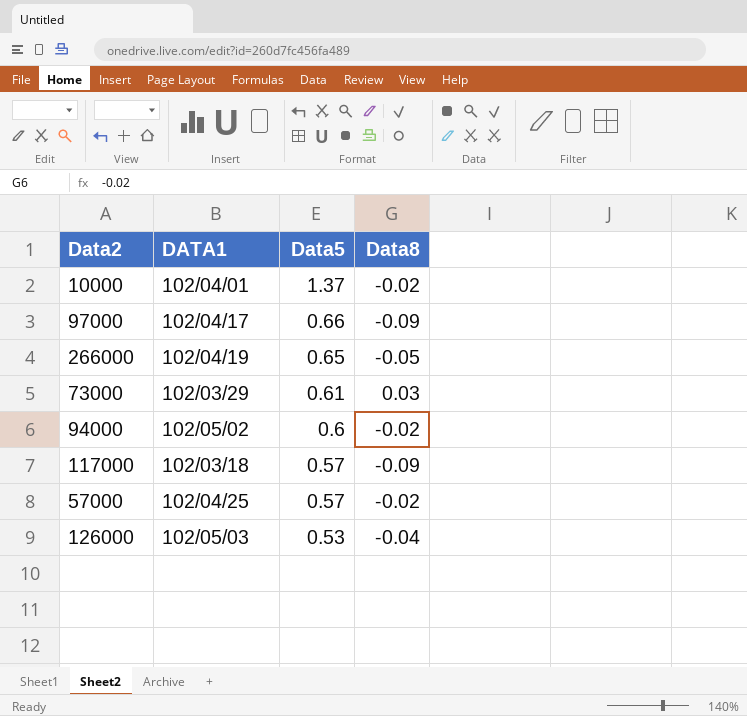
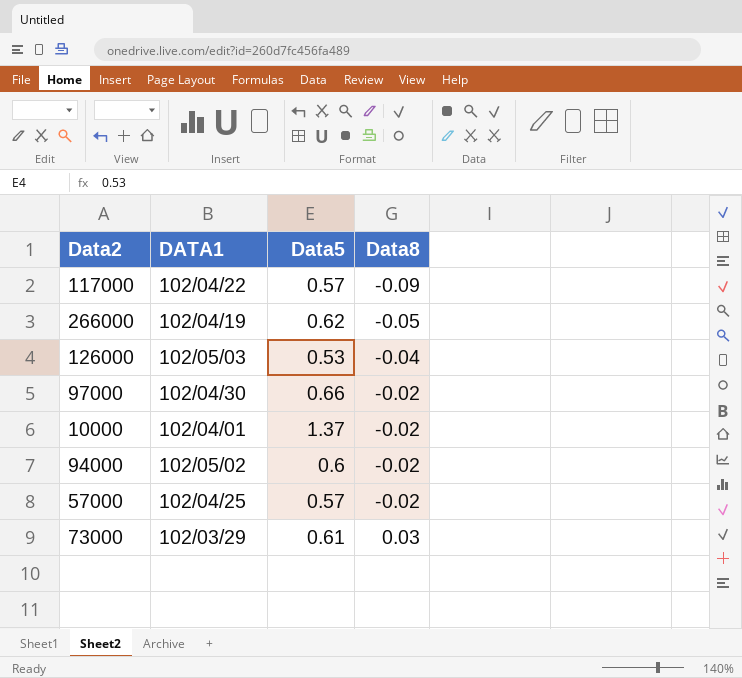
row order: Data5 descending -> Data8 ascending
117000 | DATA1: 102/03/18 -> 102/04/22
266000 | Data5: 0.65 -> 0.62
97000 | DATA1: 102/04/17 -> 102/04/30
97000 | Data8: -0.09 -> -0.02

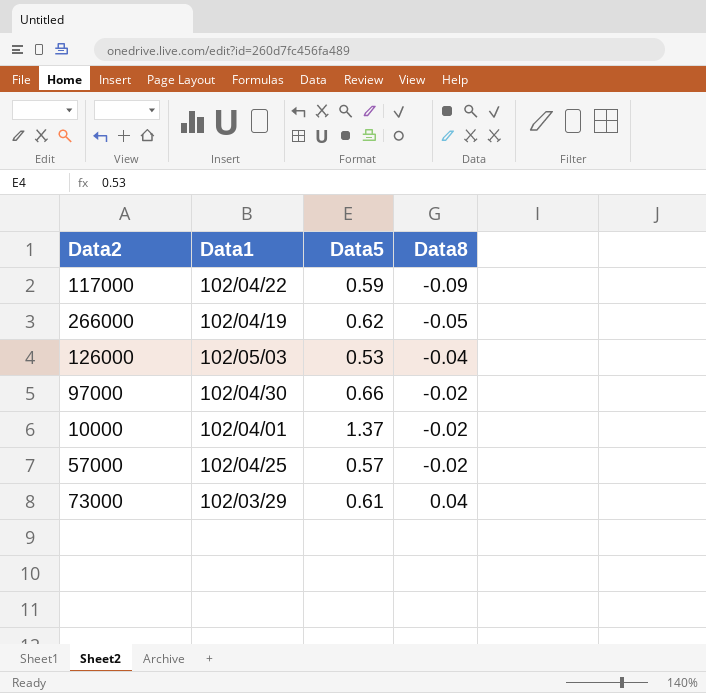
column name: DATA1 -> Data1
row 94000: 102/05/02 | 0.6 | -0.02 -> none
117000 | Data5: 0.57 -> 0.59
73000 | Data8: 0.03 -> 0.04

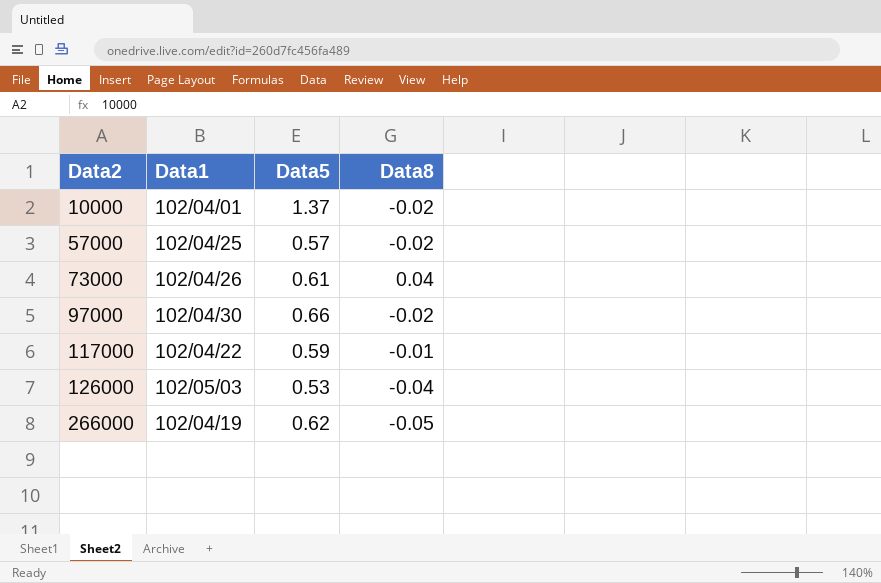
row order: Data8 ascending -> Data2 ascending
73000 | Data1: 102/03/29 -> 102/04/26
117000 | Data8: -0.09 -> -0.01

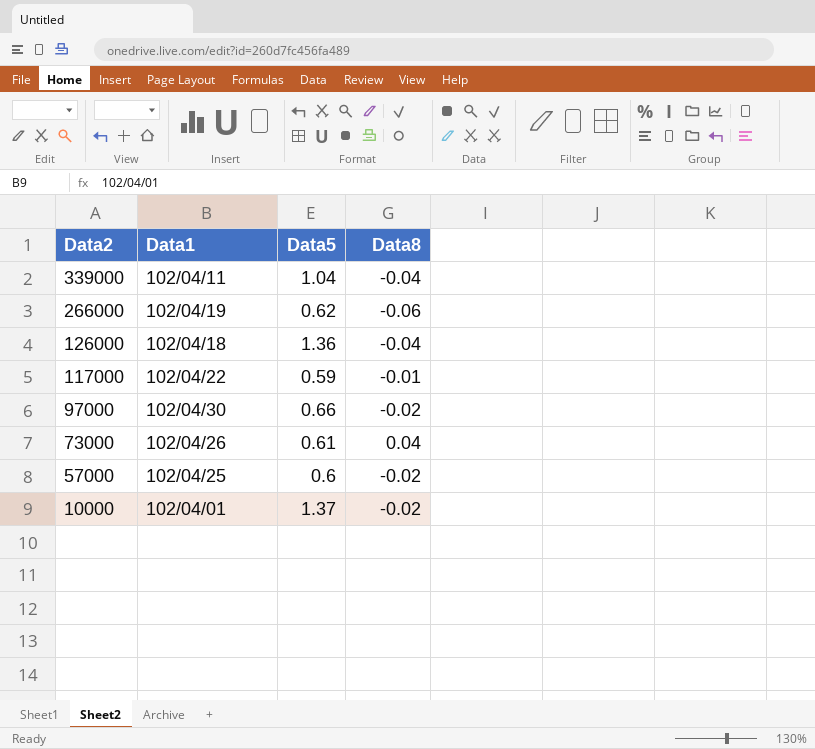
row order: Data2 ascending -> Data2 descending
row 339000: none -> 102/04/11 | 1.04 | -0.04
266000 | Data8: -0.05 -> -0.06
126000 | Data1: 102/05/03 -> 102/04/18
126000 | Data5: 0.53 -> 1.36
57000 | Data5: 0.57 -> 0.6

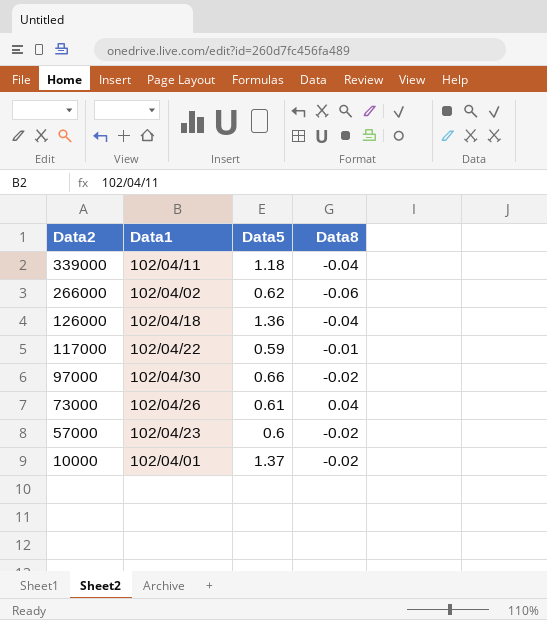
339000 | Data5: 1.04 -> 1.18
266000 | Data1: 102/04/19 -> 102/04/02
57000 | Data1: 102/04/25 -> 102/04/23

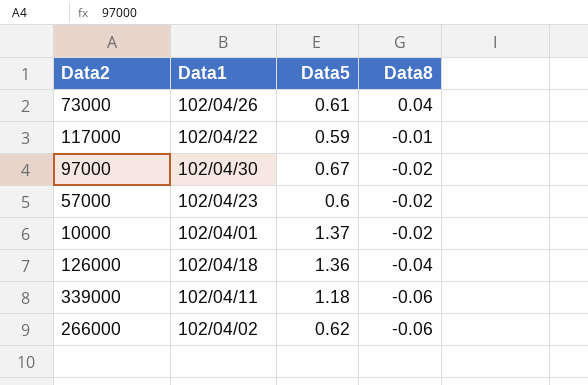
row order: Data2 descending -> Data8 descending
97000 | Data5: 0.66 -> 0.67
339000 | Data8: -0.04 -> -0.06

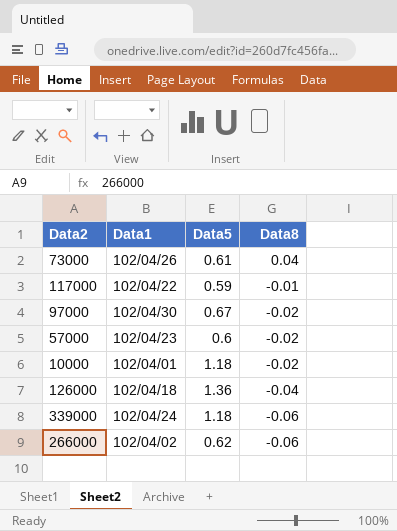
10000 | Data5: 1.37 -> 1.18
339000 | Data1: 102/04/11 -> 102/04/24

